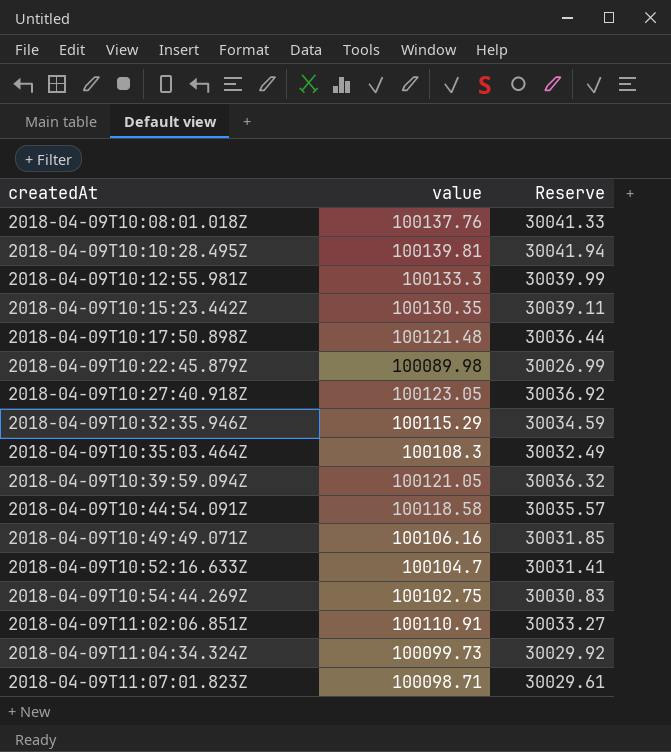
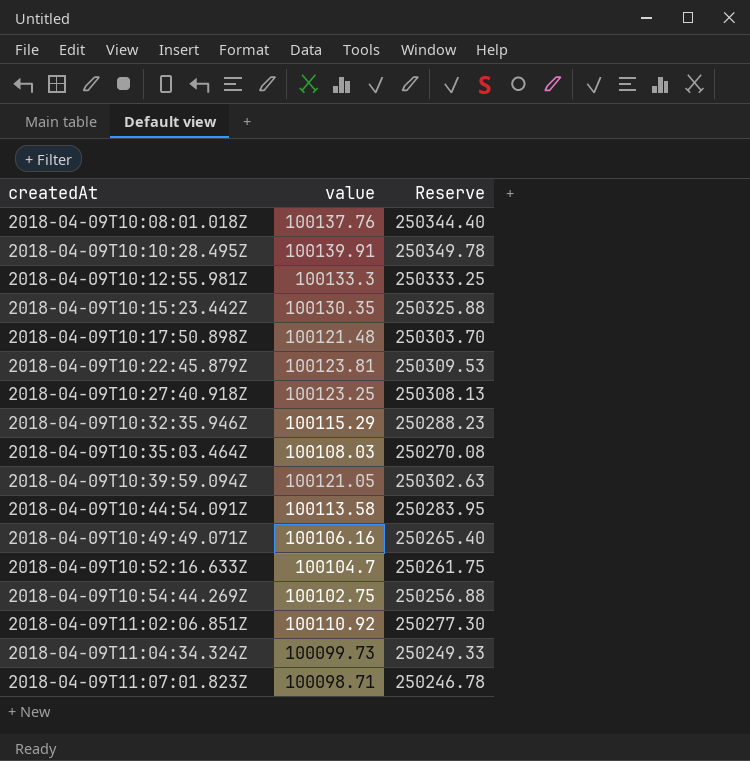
column Reserve | formula: [value] * 0.3 -> [value] * 2.5
2018-04-09T10:10:28.495Z | value: 100139.81 -> 100139.91
2018-04-09T10:22:45.879Z | value: 100089.98 -> 100123.81
2018-04-09T10:27:40.918Z | value: 100123.05 -> 100123.25
2018-04-09T10:35:03.464Z | value: 100108.3 -> 100108.03
2018-04-09T10:44:54.091Z | value: 100118.58 -> 100113.58
2018-04-09T11:02:06.851Z | value: 100110.91 -> 100110.92

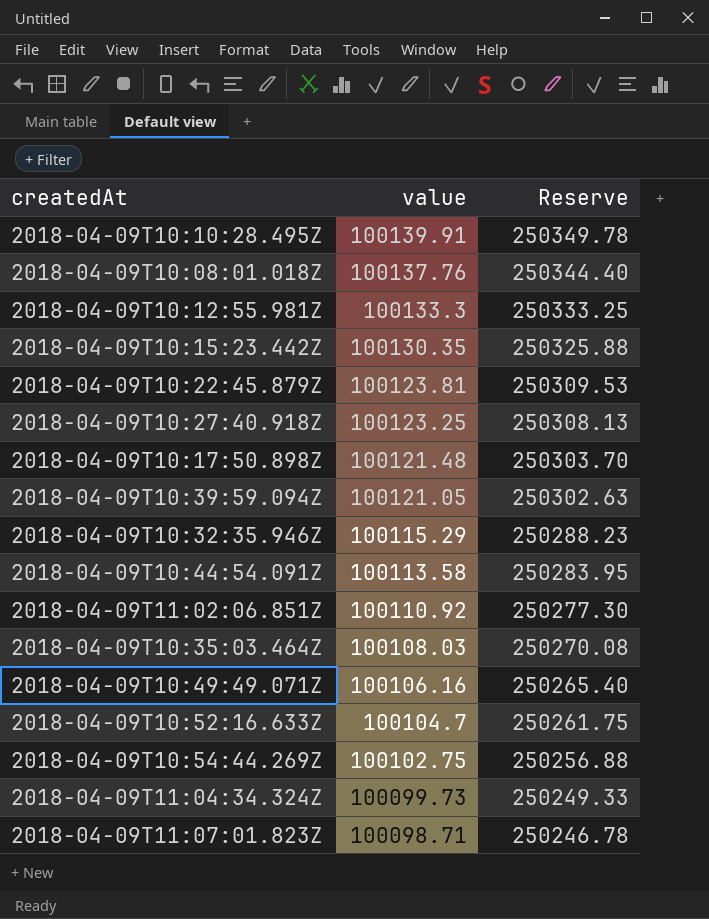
row order: createdAt ascending -> value descending

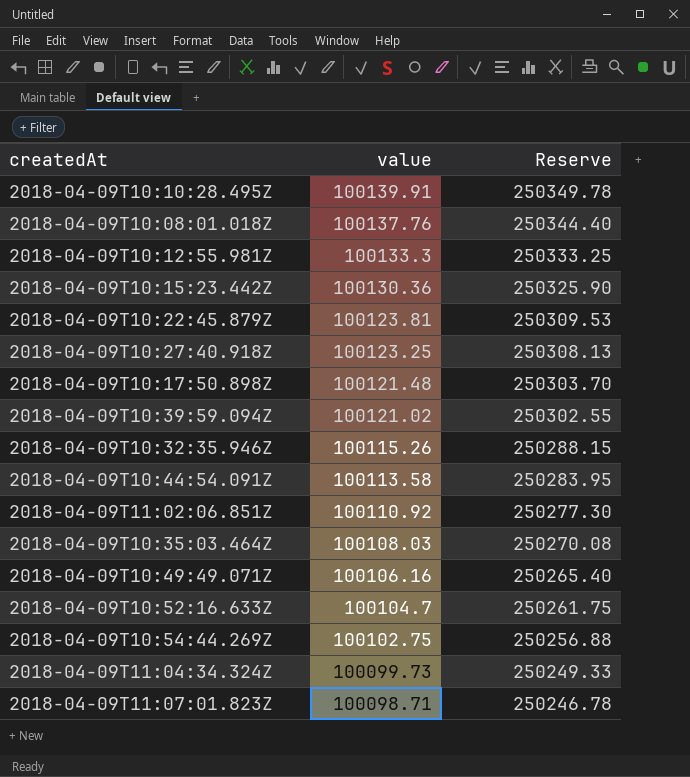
2018-04-09T10:15:23.442Z | value: 100130.35 -> 100130.36
2018-04-09T10:15:23.442Z | Reserve: 250325.88 -> 250325.90
2018-04-09T10:39:59.094Z | value: 100121.05 -> 100121.02
2018-04-09T10:39:59.094Z | Reserve: 250302.63 -> 250302.55
2018-04-09T10:32:35.946Z | value: 100115.29 -> 100115.26
2018-04-09T10:32:35.946Z | Reserve: 250288.23 -> 250288.15

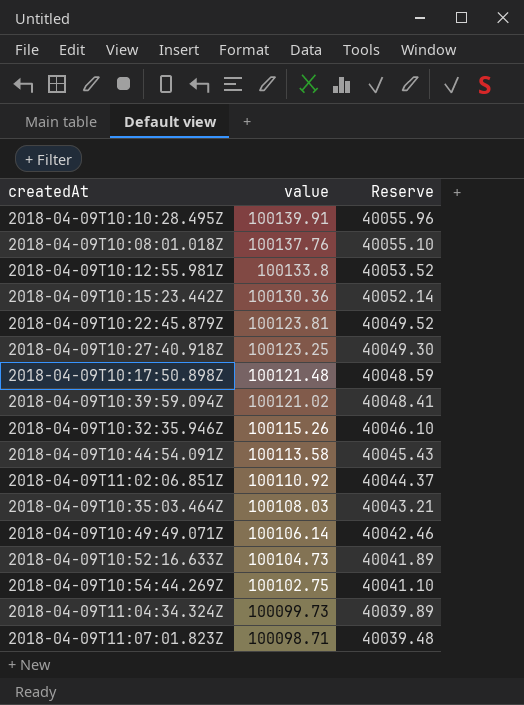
column Reserve | formula: [value] * 2.5 -> [value] * 0.4
2018-04-09T10:12:55.981Z | value: 100133.3 -> 100133.8
2018-04-09T10:49:49.071Z | value: 100106.16 -> 100106.14
2018-04-09T10:52:16.633Z | value: 100104.7 -> 100104.73

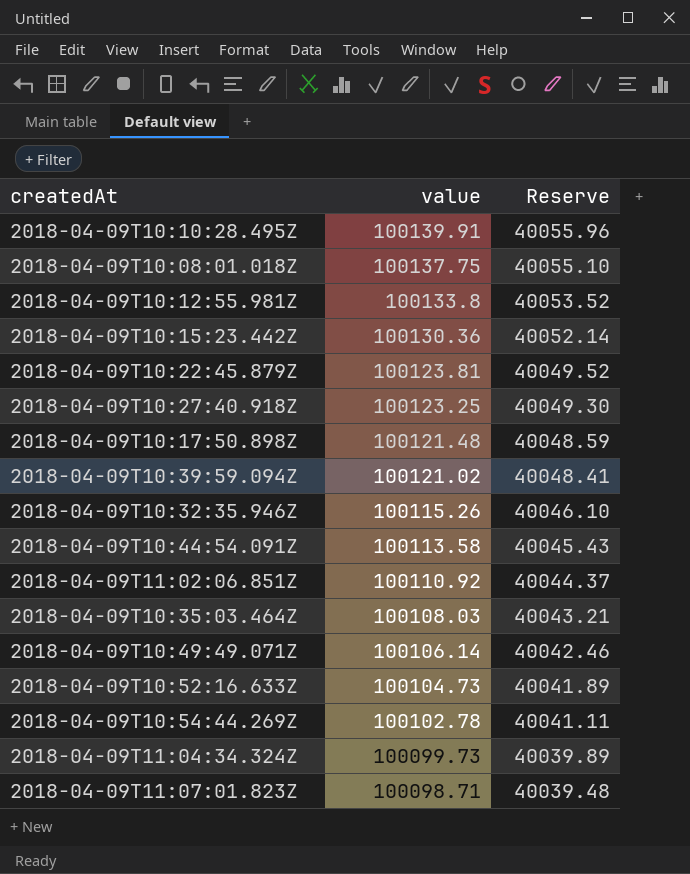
2018-04-09T10:08:01.018Z | value: 100137.76 -> 100137.75
2018-04-09T10:54:44.269Z | value: 100102.75 -> 100102.78
2018-04-09T10:54:44.269Z | Reserve: 40041.10 -> 40041.11

